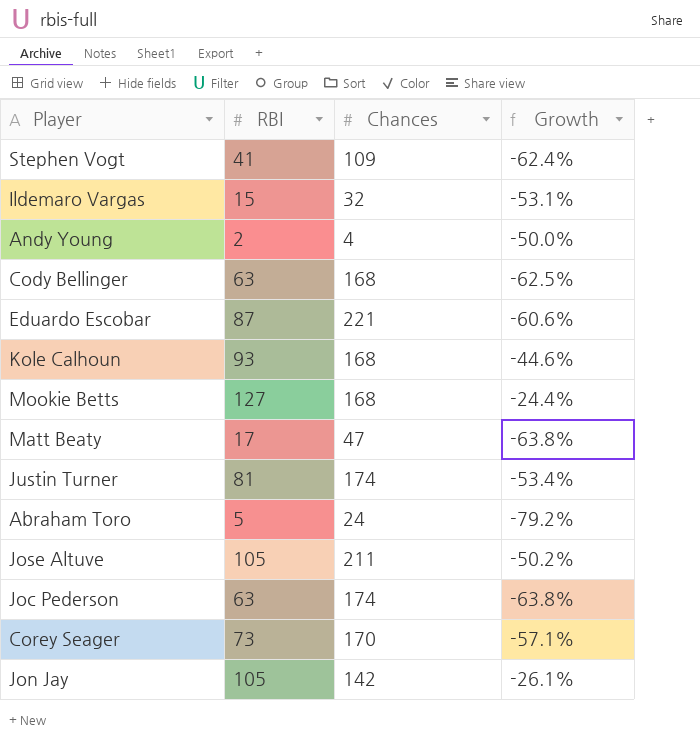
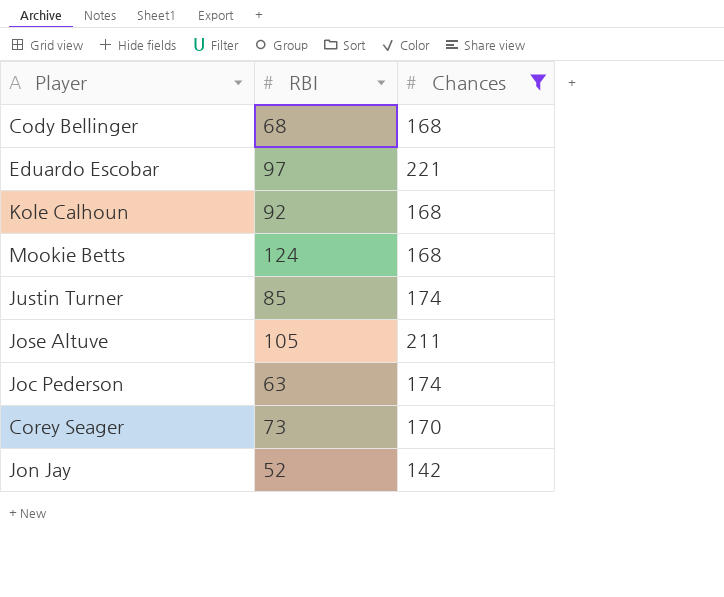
filter: none -> Chances >= 142
column Growth | formula: ([RBI] - [Chances]) / [Chances] -> none
Cody Bellinger | RBI: 63 -> 68
Eduardo Escobar | RBI: 87 -> 97
Kole Calhoun | RBI: 93 -> 92
Mookie Betts | RBI: 127 -> 124
Justin Turner | RBI: 81 -> 85
Jon Jay | RBI: 105 -> 52

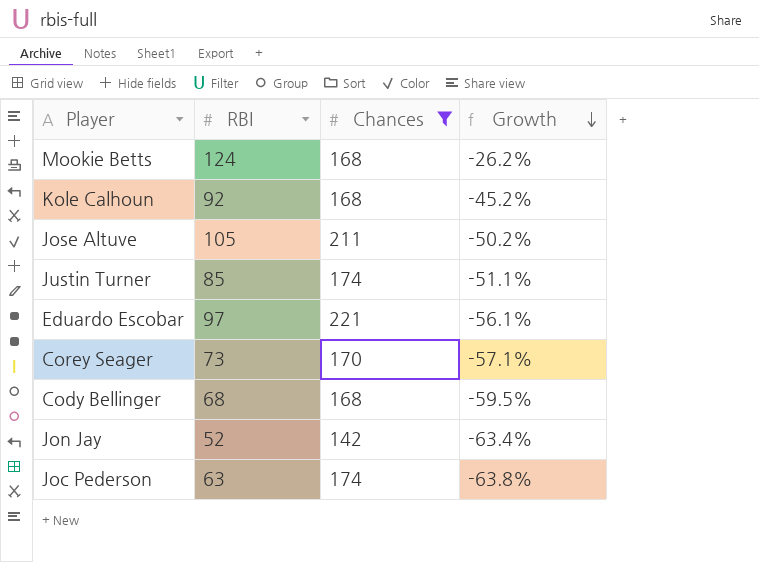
row order: none -> Growth descending
column Growth | formula: none -> ([RBI] - [Chances]) / [Chances]

